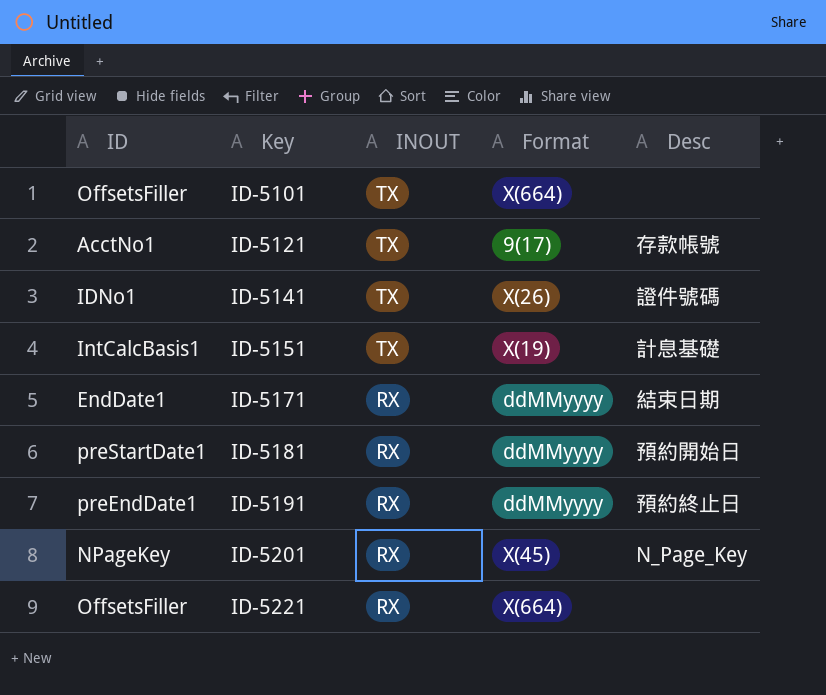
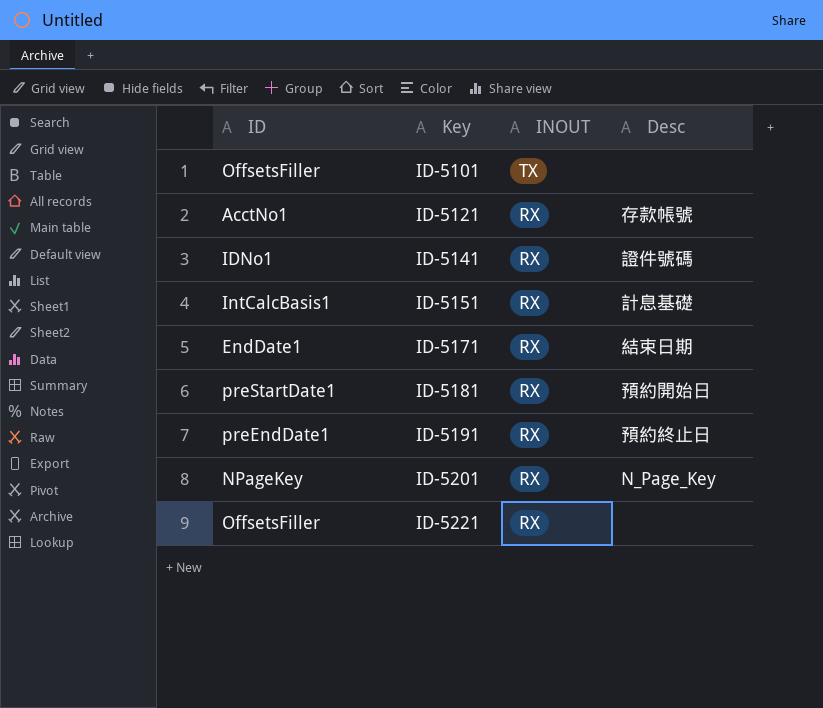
column Format | position: 4 -> none
ID-5121 | INOUT: TX -> RX
ID-5141 | INOUT: TX -> RX
ID-5151 | INOUT: TX -> RX

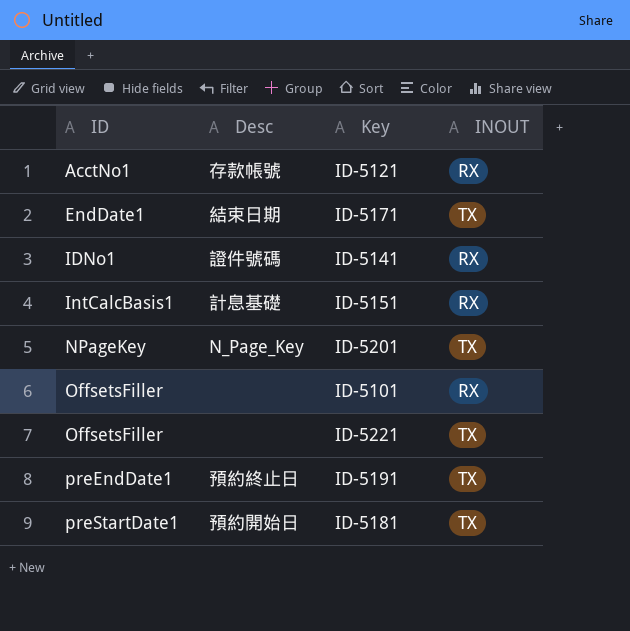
row order: Key ascending -> ID ascending
column Desc | position: 4 -> 2
ID-5171 | INOUT: RX -> TX
ID-5201 | INOUT: RX -> TX
ID-5101 | INOUT: TX -> RX
ID-5221 | INOUT: RX -> TX
ID-5191 | INOUT: RX -> TX
ID-5181 | INOUT: RX -> TX

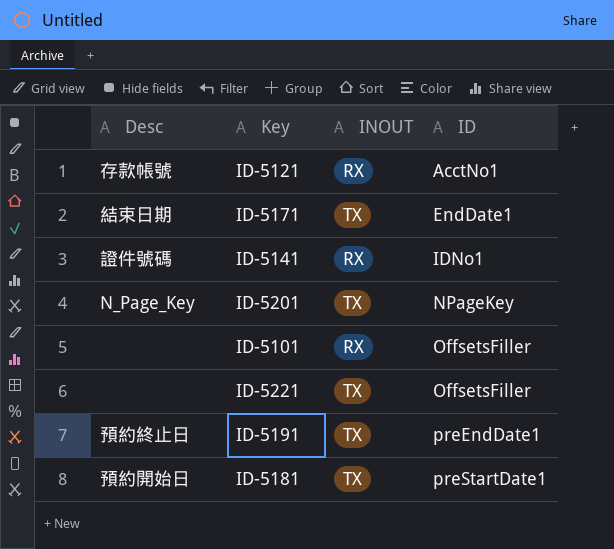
column ID | position: 1 -> 4
row ID-5151: IntCalcBasis1 | 計息基礎 | RX -> none

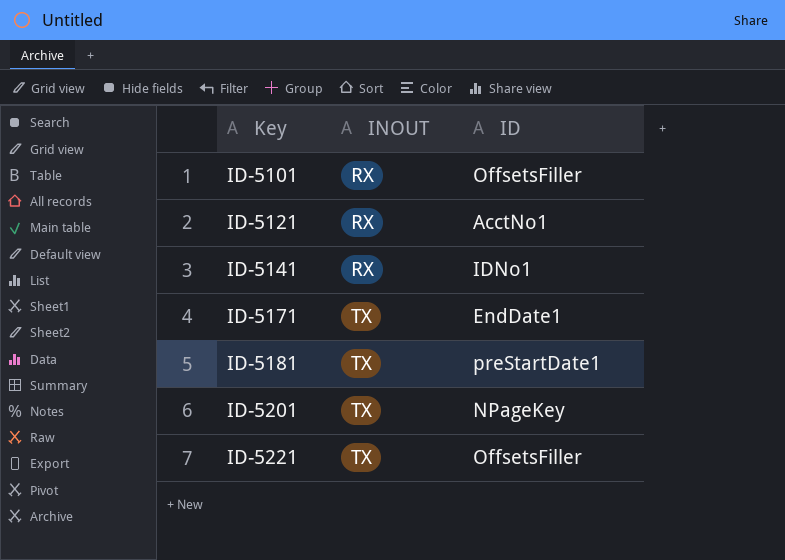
row order: ID ascending -> Key ascending
column Desc | position: 1 -> none
row ID-5191: 預約終止日 | TX | preEndDate1 -> none

